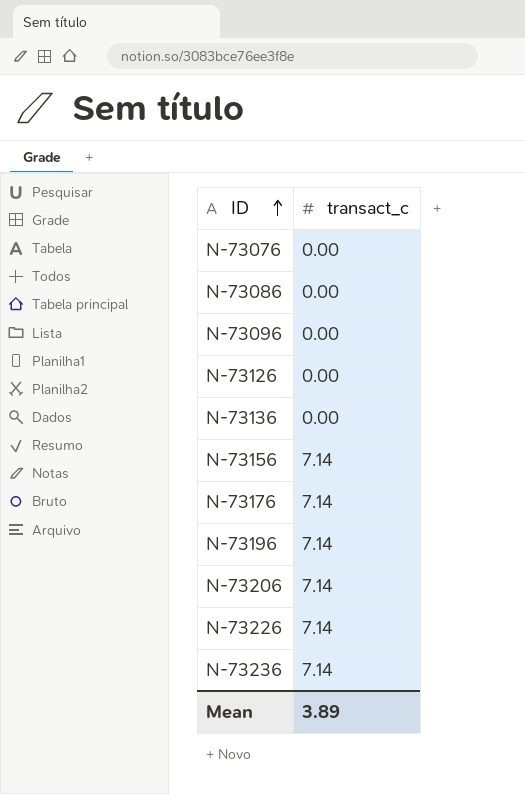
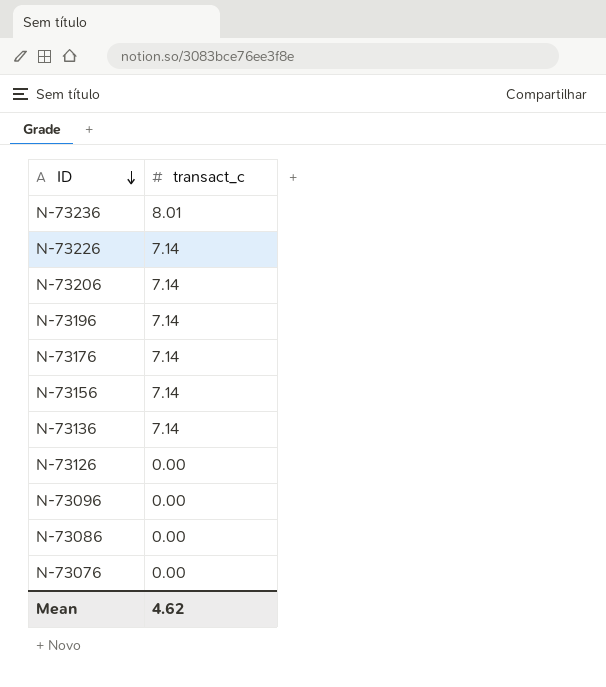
row order: ID ascending -> ID descending
N-73236 | transact_c: 7.14 -> 8.01
N-73136 | transact_c: 0.00 -> 7.14
Mean | transact_c: 3.89 -> 4.62

